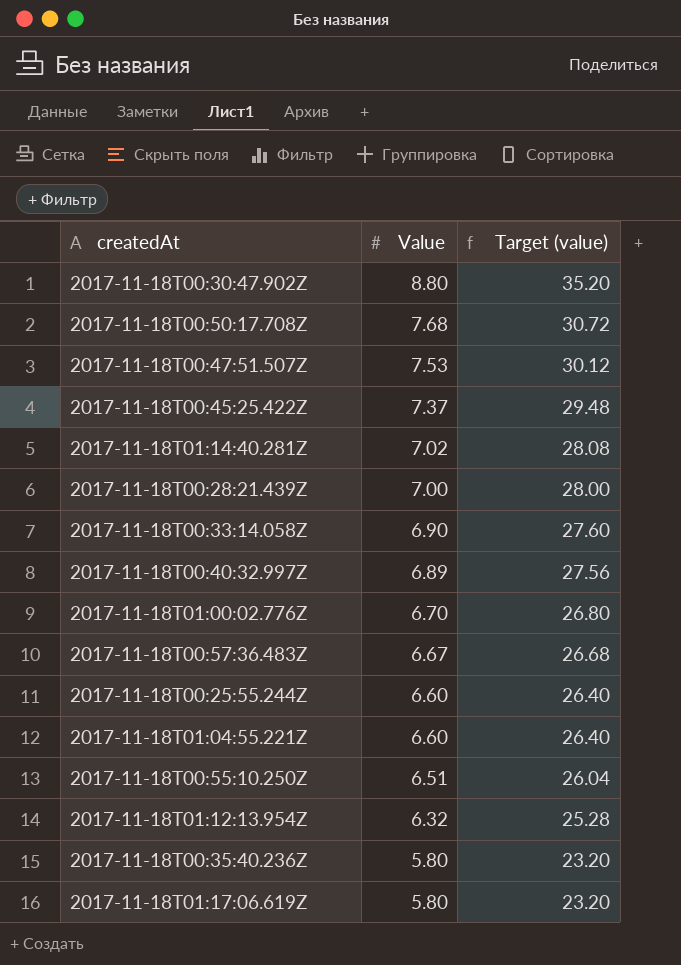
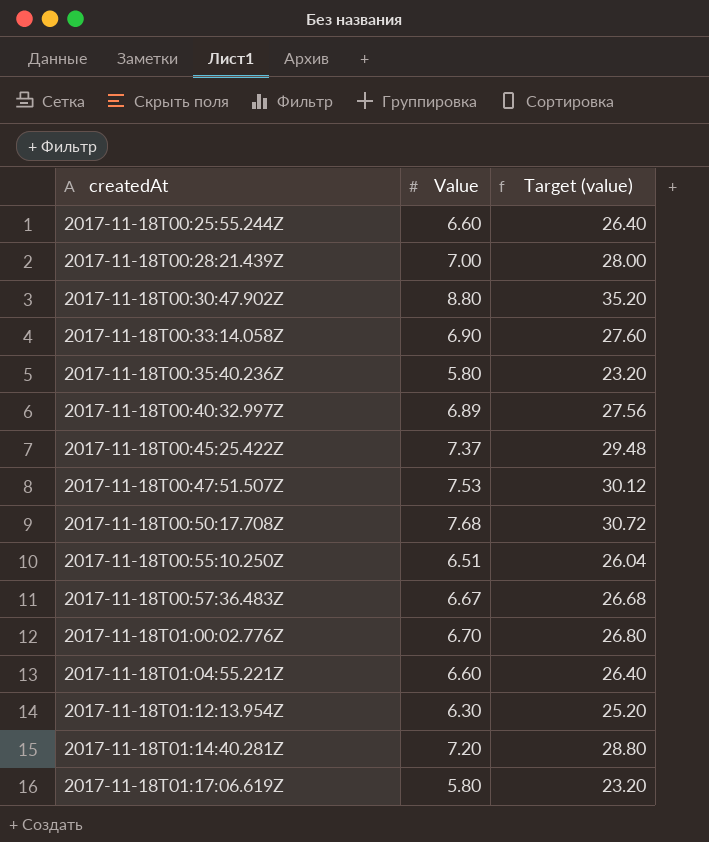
row order: Value descending -> createdAt ascending
2017-11-18T01:12:13.954Z | Value: 6.32 -> 6.30
2017-11-18T01:12:13.954Z | Target (value): 25.28 -> 25.20
2017-11-18T01:14:40.281Z | Value: 7.02 -> 7.20
2017-11-18T01:14:40.281Z | Target (value): 28.08 -> 28.80

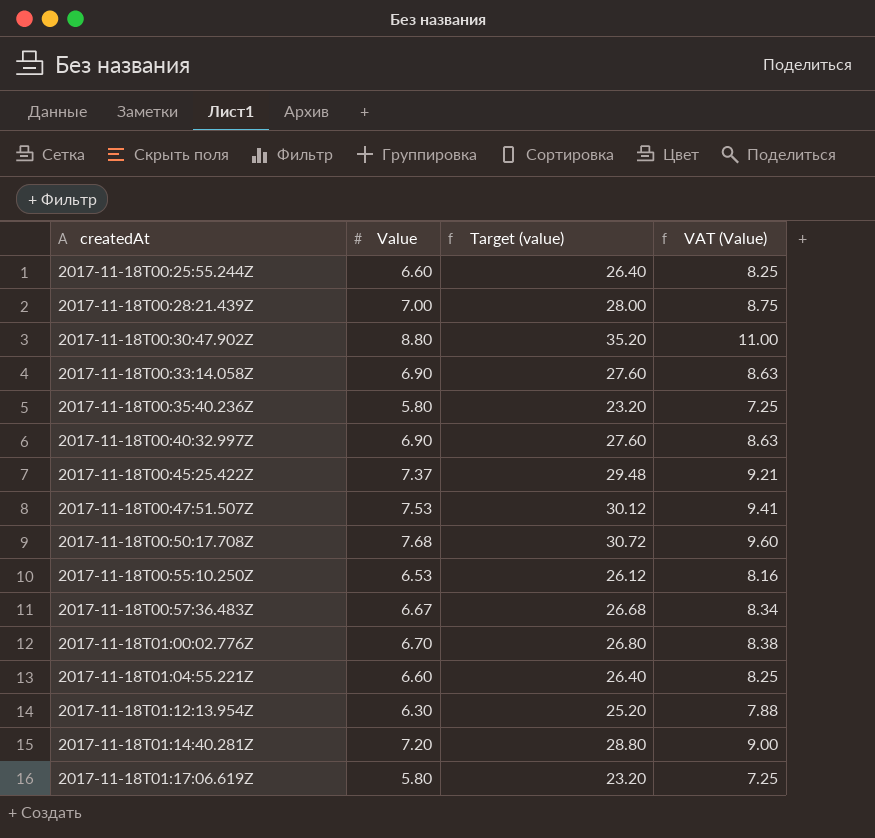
column VAT (Value) | formula: none -> [Value] * 1.25
2017-11-18T00:40:32.997Z | Value: 6.89 -> 6.90
2017-11-18T00:40:32.997Z | Target (value): 27.56 -> 27.60
2017-11-18T00:55:10.250Z | Value: 6.51 -> 6.53
2017-11-18T00:55:10.250Z | Target (value): 26.04 -> 26.12

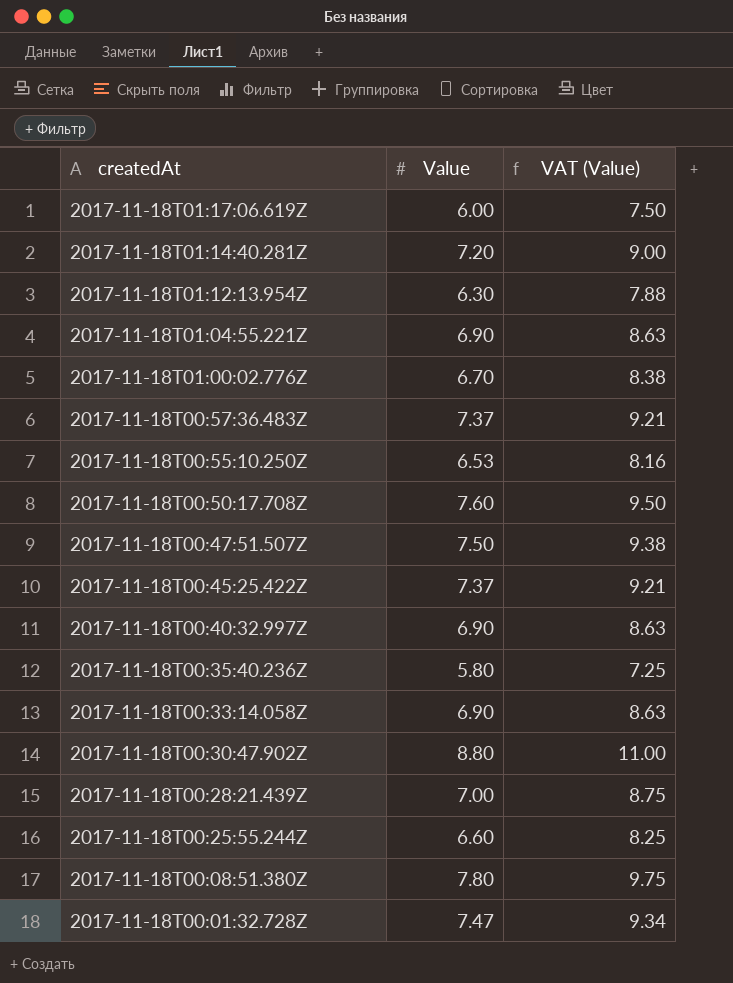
row order: createdAt ascending -> createdAt descending
column Target (value) | formula: [Value] * 4 -> none
2017-11-18T01:17:06.619Z | Value: 5.80 -> 6.00
2017-11-18T01:17:06.619Z | VAT (Value): 7.25 -> 7.50
2017-11-18T01:04:55.221Z | Value: 6.60 -> 6.90
2017-11-18T01:04:55.221Z | VAT (Value): 8.25 -> 8.63
2017-11-18T00:57:36.483Z | Value: 6.67 -> 7.37
2017-11-18T00:57:36.483Z | VAT (Value): 8.34 -> 9.21
2017-11-18T00:50:17.708Z | Value: 7.68 -> 7.60
2017-11-18T00:50:17.708Z | VAT (Value): 9.60 -> 9.50
2017-11-18T00:47:51.507Z | Value: 7.53 -> 7.50
2017-11-18T00:47:51.507Z | VAT (Value): 9.41 -> 9.38
row 2017-11-18T00:08:51.380Z: none -> 7.80 | 9.75
row 2017-11-18T00:01:32.728Z: none -> 7.47 | 9.34

